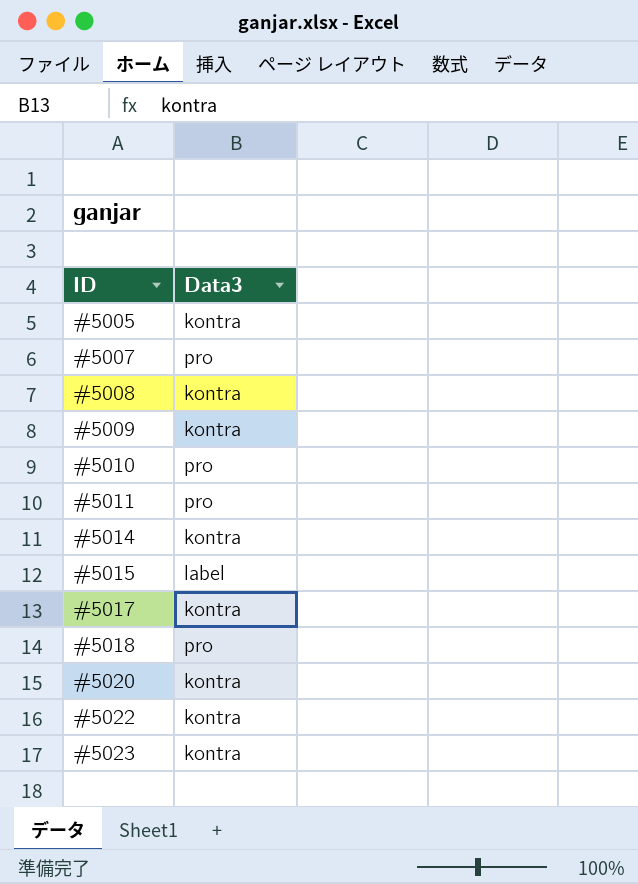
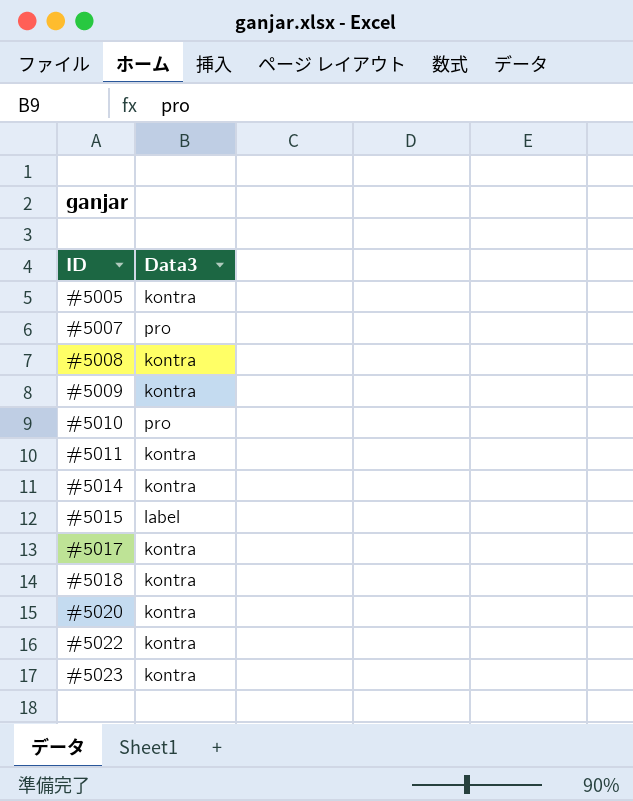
#5011 | Data3: pro -> kontra
#5018 | Data3: pro -> kontra

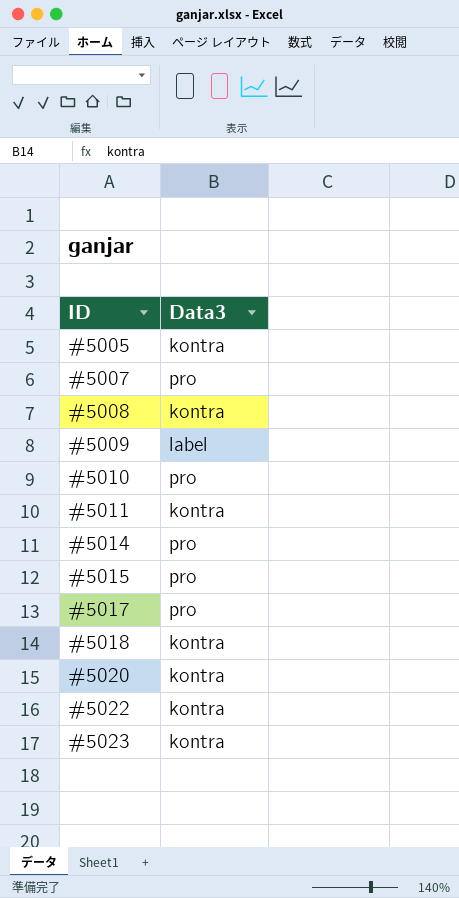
#5009 | Data3: kontra -> label
#5014 | Data3: kontra -> pro
#5015 | Data3: label -> pro
#5017 | Data3: kontra -> pro

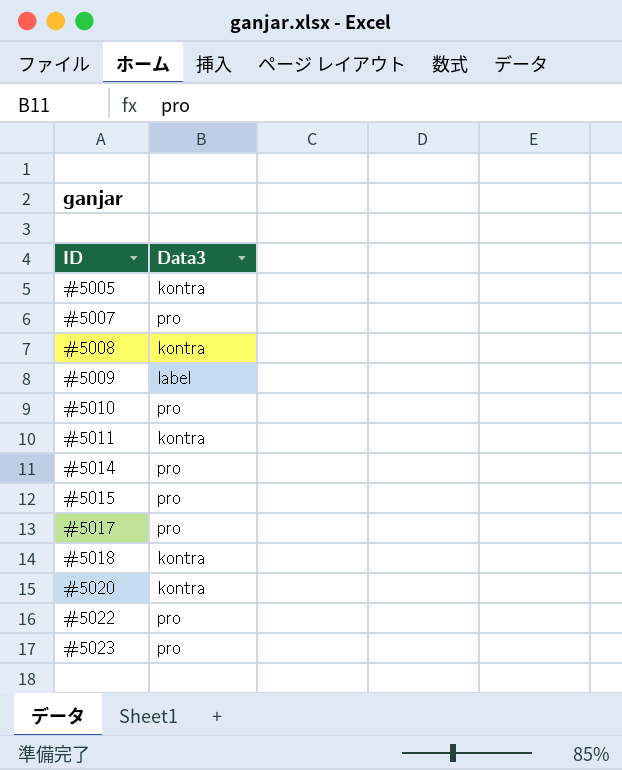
#5022 | Data3: kontra -> pro
#5023 | Data3: kontra -> pro

